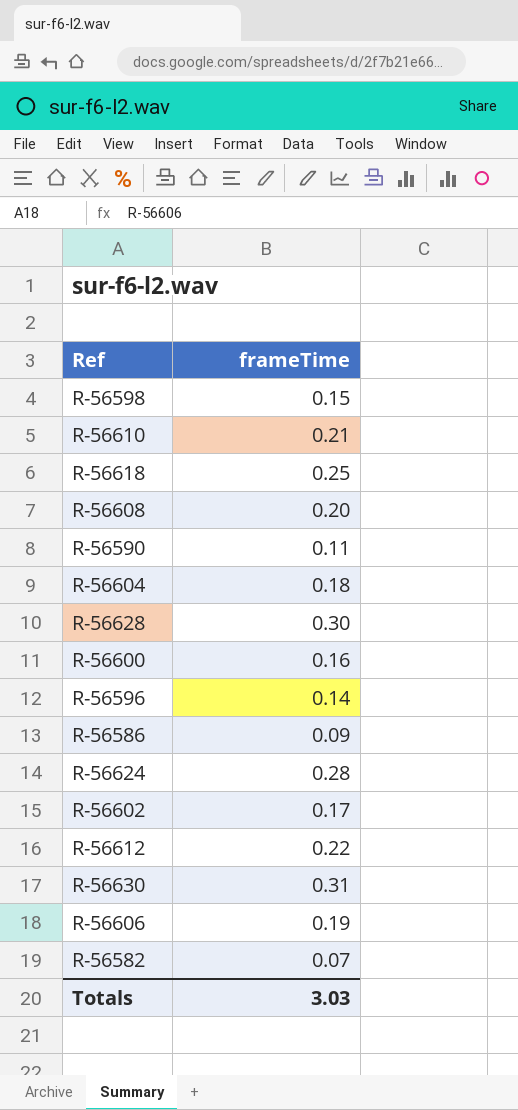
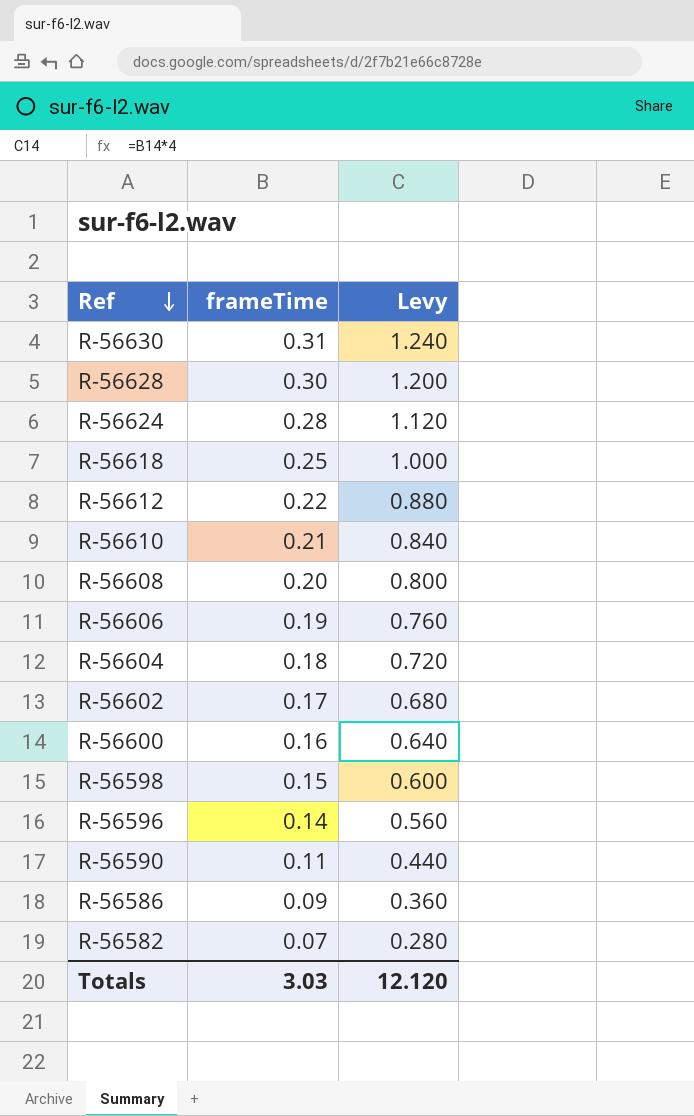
row order: none -> Ref descending
column Levy | formula: none -> [frameTime] * 4

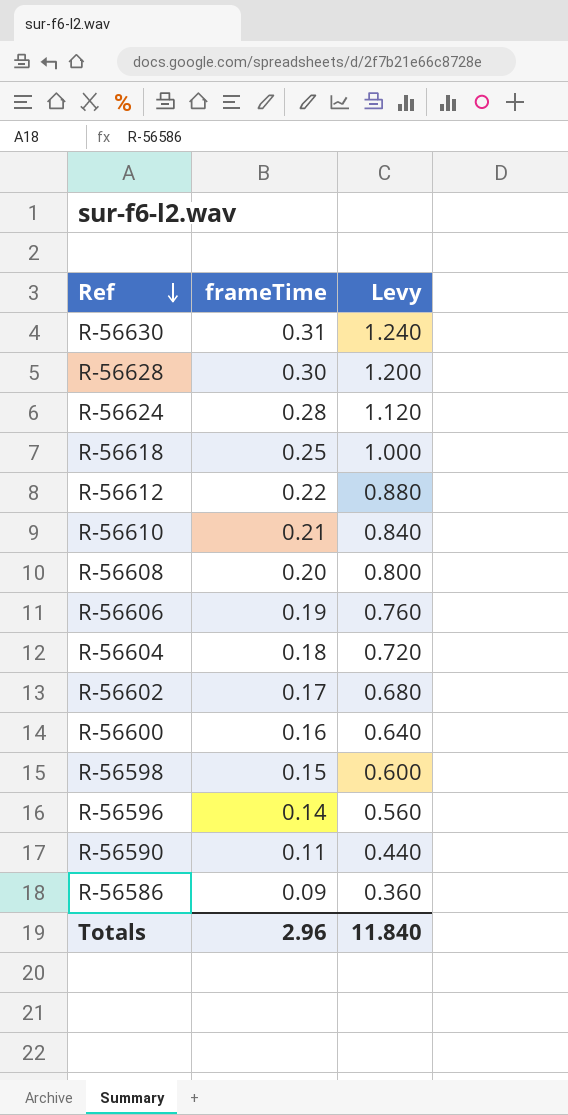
row R-56582: 0.07 | 0.280 -> none
Totals | frameTime: 3.03 -> 2.96
Totals | Levy: 12.120 -> 11.840

